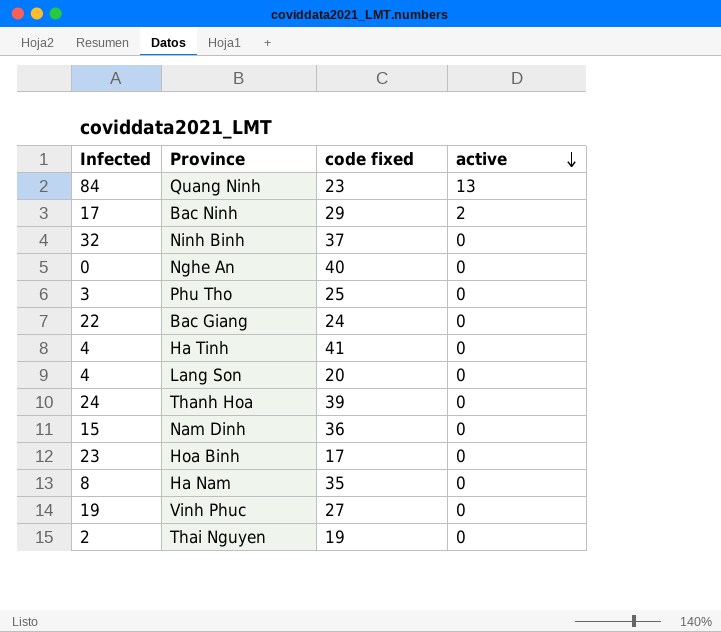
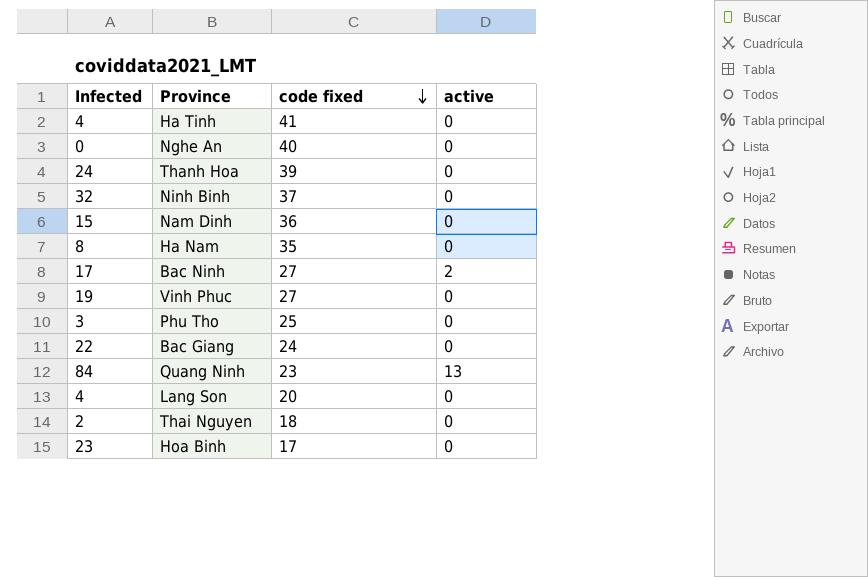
row order: active descending -> code fixed descending
Bac Ninh | code fixed: 29 -> 27
Thai Nguyen | code fixed: 19 -> 18

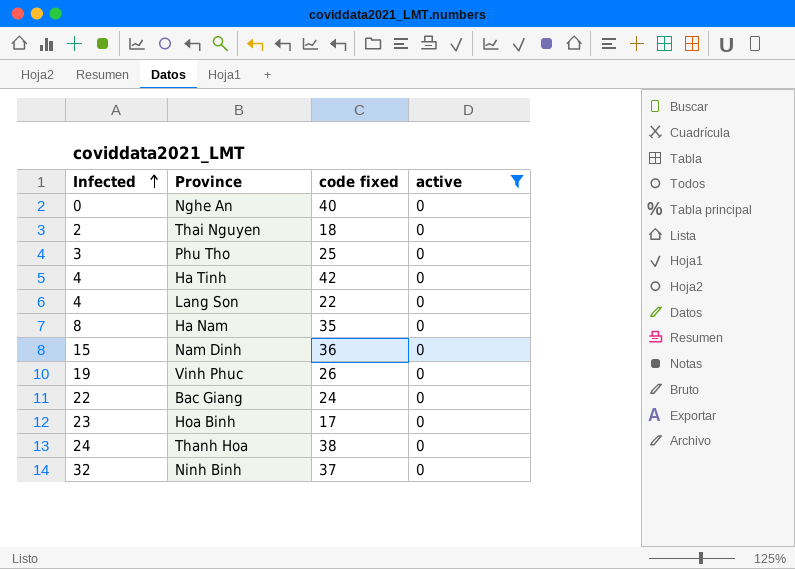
filter: none -> active = 0
row order: code fixed descending -> Infected ascending
Ha Tinh | code fixed: 41 -> 42
Lang Son | code fixed: 20 -> 22
Vinh Phuc | code fixed: 27 -> 26
Thanh Hoa | code fixed: 39 -> 38

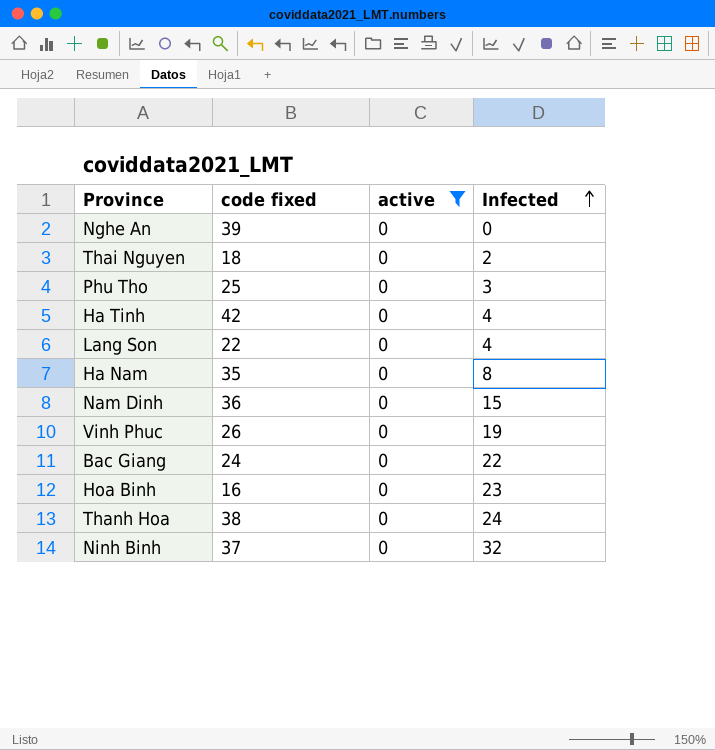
column Infected | position: 1 -> 4
Nghe An | code fixed: 40 -> 39
Hoa Binh | code fixed: 17 -> 16

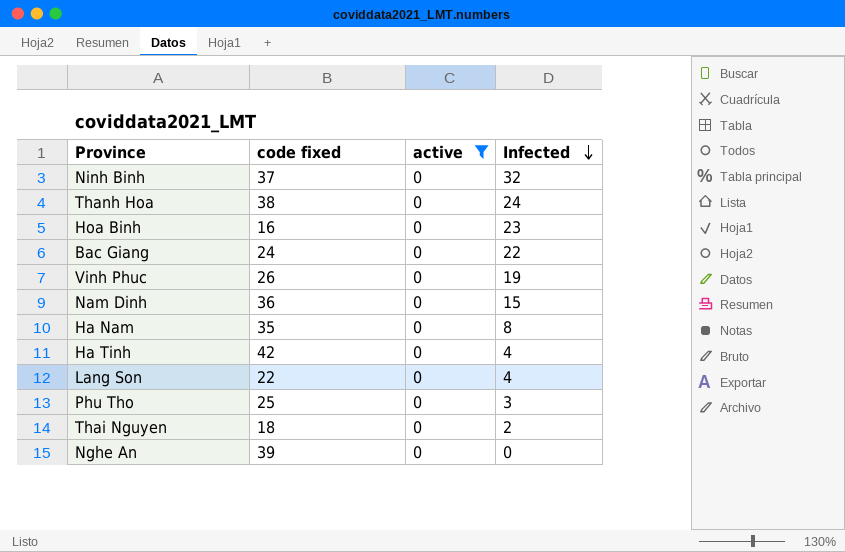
row order: Infected ascending -> Infected descending

